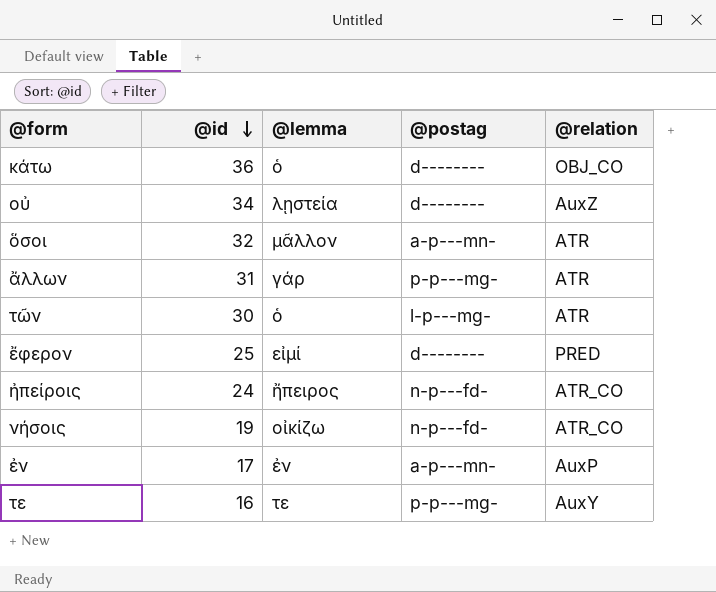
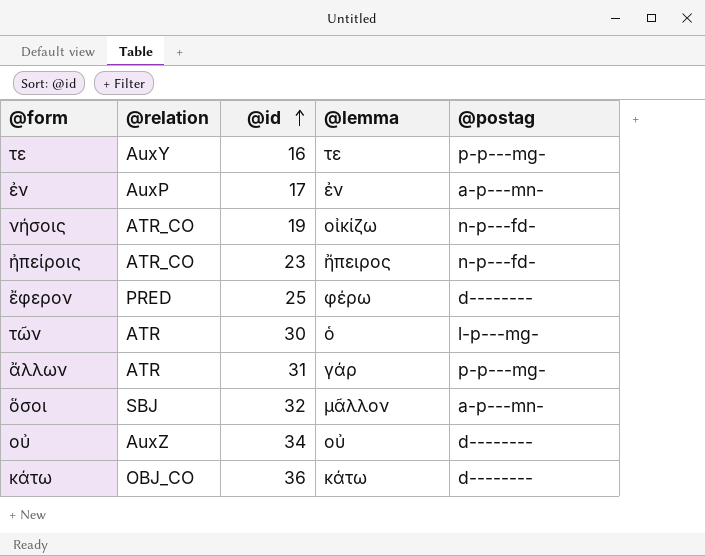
row order: @id descending -> @id ascending
column @relation | position: 5 -> 2
ἠπείροις | @id: 24 -> 23
ἔφερον | @lemma: εἰμί -> φέρω
ὅσοι | @relation: ATR -> SBJ
οὐ | @lemma: λῃστεία -> οὐ
κάτω | @lemma: ὁ -> κάτω

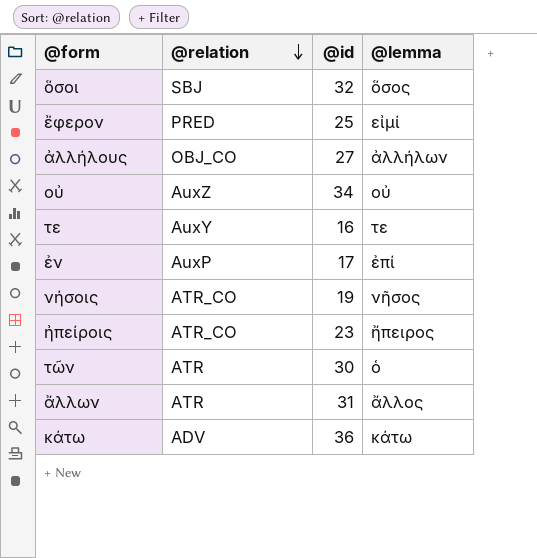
row order: @id ascending -> @relation descending
column @postag | position: 5 -> none
ὅσοι | @lemma: μᾶλλον -> ὅσος
ἔφερον | @lemma: φέρω -> εἰμί
row ἀλλήλους: none -> OBJ_CO | 27 | ἀλλήλων
ἐν | @lemma: ἐν -> ἐπί
νήσοις | @lemma: οἰκίζω -> νῆσος
ἄλλων | @lemma: γάρ -> ἄλλος
κάτω | @relation: OBJ_CO -> ADV

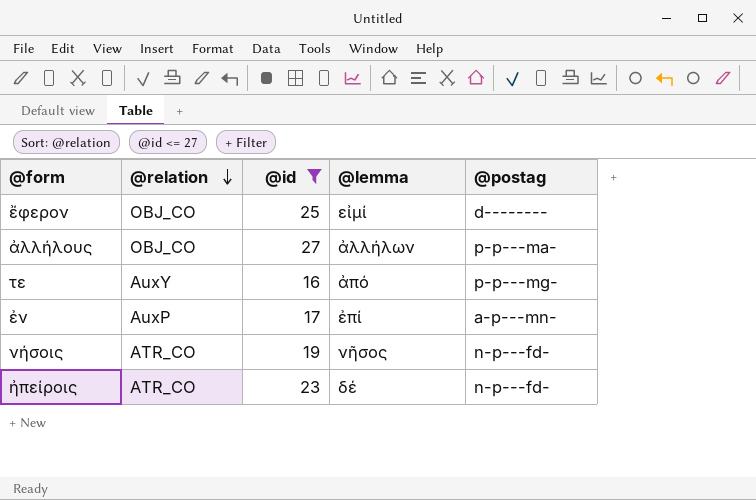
filter: none -> @id <= 27
column @postag | position: none -> 5
ἔφερον | @relation: PRED -> OBJ_CO
τε | @lemma: τε -> ἀπό
ἠπείροις | @lemma: ἤπειρος -> δέ

